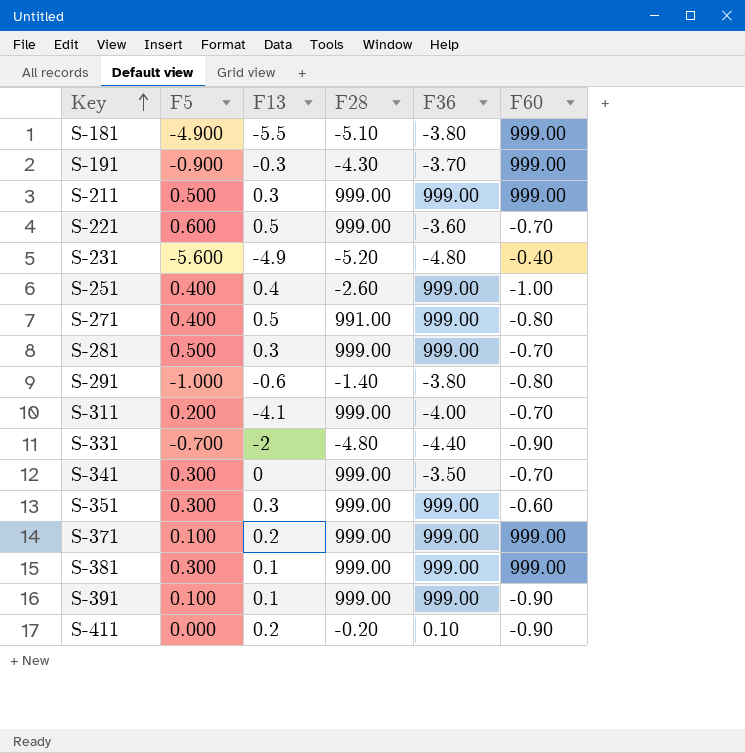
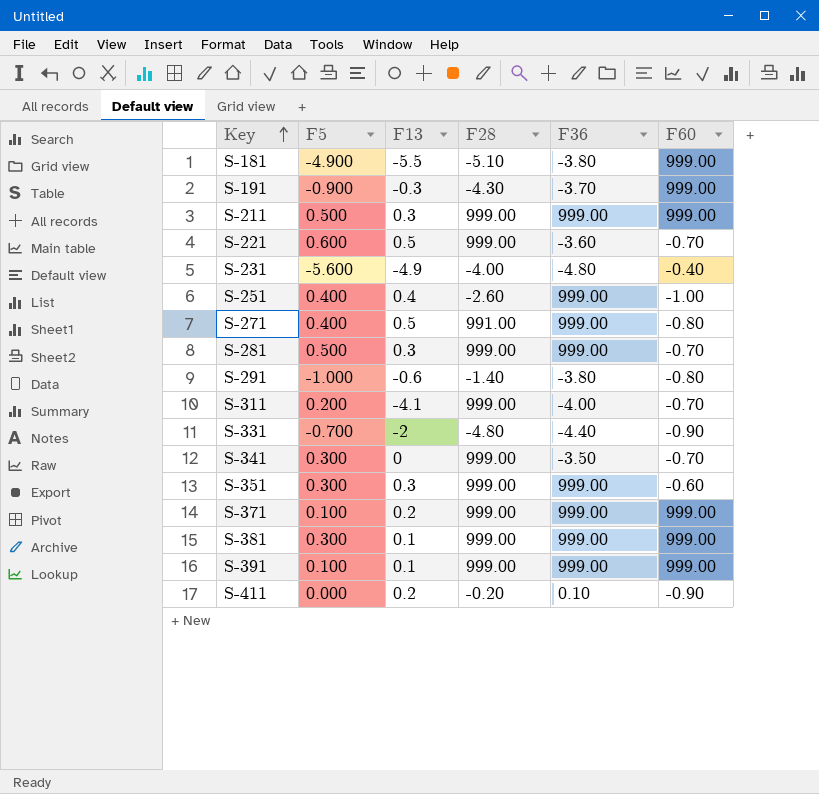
S-231 | F28: -5.20 -> -4.00
S-391 | F60: -0.90 -> 999.00

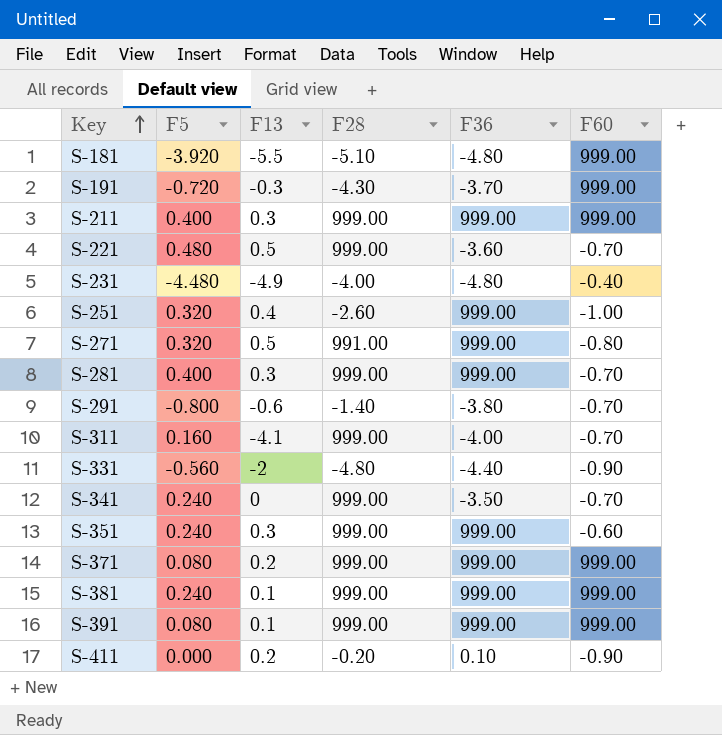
S-181 | F5: -4.900 -> -3.920
S-181 | F36: -3.80 -> -4.80
S-191 | F5: -0.900 -> -0.720
S-211 | F5: 0.500 -> 0.400
S-221 | F5: 0.600 -> 0.480
S-231 | F5: -5.600 -> -4.480
S-251 | F5: 0.400 -> 0.320
S-271 | F5: 0.400 -> 0.320
S-281 | F5: 0.500 -> 0.400
S-291 | F5: -1.000 -> -0.800
S-291 | F60: -0.80 -> -0.70
S-311 | F5: 0.200 -> 0.160
S-331 | F5: -0.700 -> -0.560
S-341 | F5: 0.300 -> 0.240
S-351 | F5: 0.300 -> 0.240
S-371 | F5: 0.100 -> 0.080
S-381 | F5: 0.300 -> 0.240
S-391 | F5: 0.100 -> 0.080

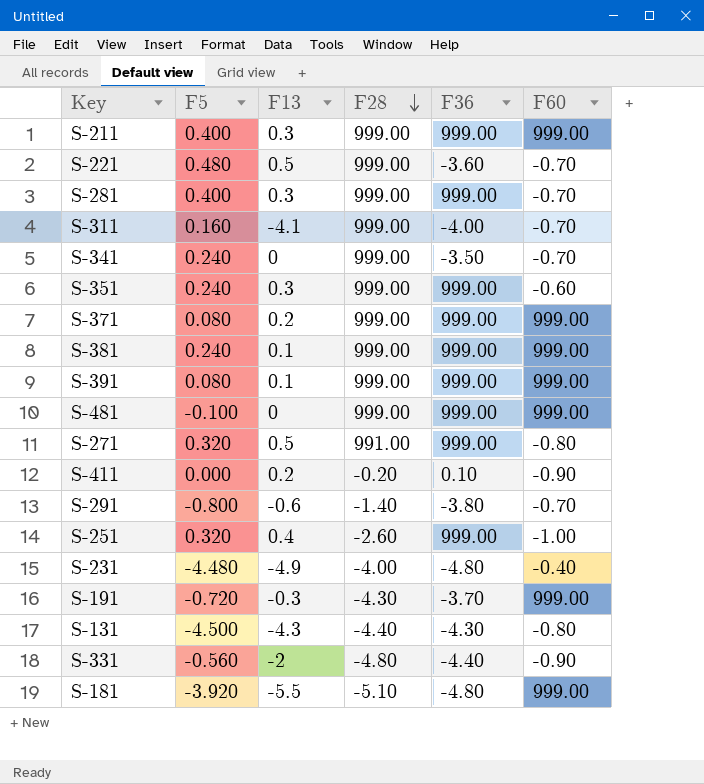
row order: Key ascending -> F28 descending
row S-481: none -> -0.100 | 0 | 999.00 | 999.00 | 999.00
row S-131: none -> -4.500 | -4.3 | -4.40 | -4.30 | -0.80

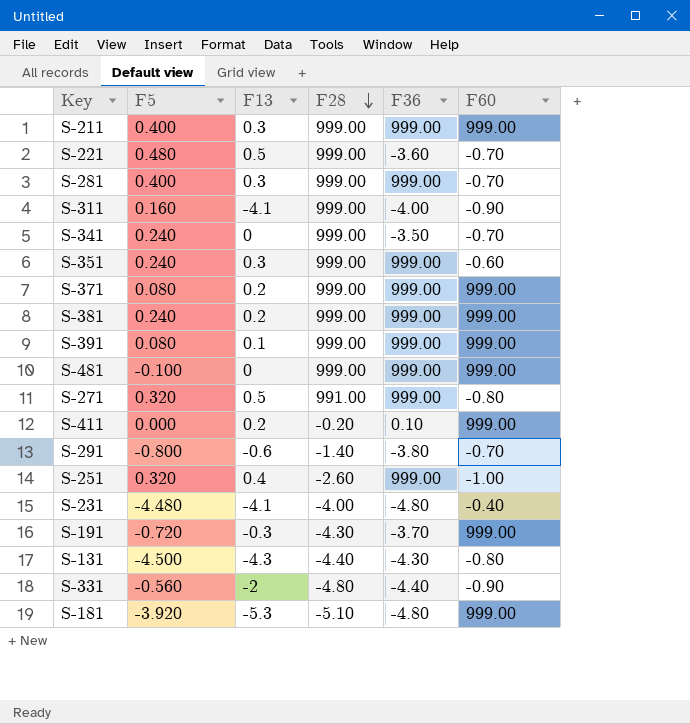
S-311 | F60: -0.70 -> -0.90
S-381 | F13: 0.1 -> 0.2
S-411 | F60: -0.90 -> 999.00
S-231 | F13: -4.9 -> -4.1
S-181 | F13: -5.5 -> -5.3

